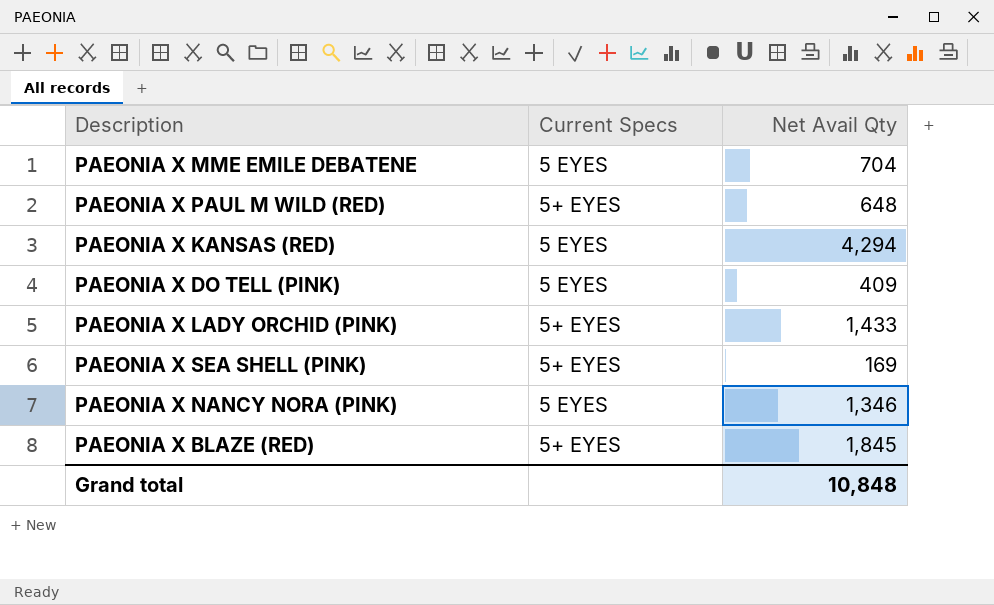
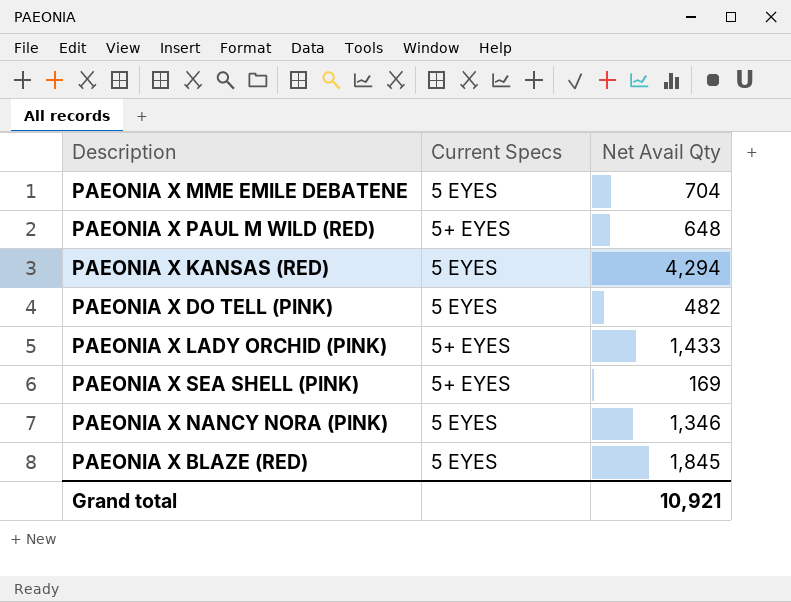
PAEONIA X DO TELL (PINK) | Net Avail Qty: 409 -> 482
PAEONIA X BLAZE (RED) | Current Specs: 5+ EYES -> 5 EYES
Grand total | Net Avail Qty: 10,848 -> 10,921

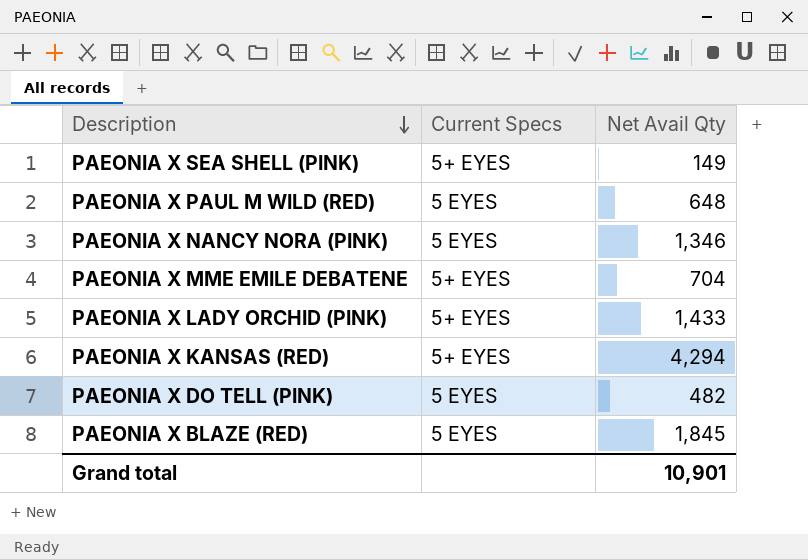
row order: none -> Description descending
PAEONIA X SEA SHELL (PINK) | Net Avail Qty: 169 -> 149
PAEONIA X PAUL M WILD (RED) | Current Specs: 5+ EYES -> 5 EYES
PAEONIA X MME EMILE DEBATENE | Current Specs: 5 EYES -> 5+ EYES
PAEONIA X KANSAS (RED) | Current Specs: 5 EYES -> 5+ EYES
Grand total | Net Avail Qty: 10,921 -> 10,901

